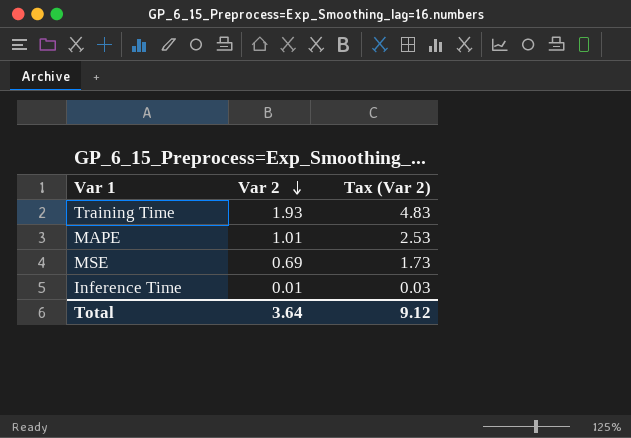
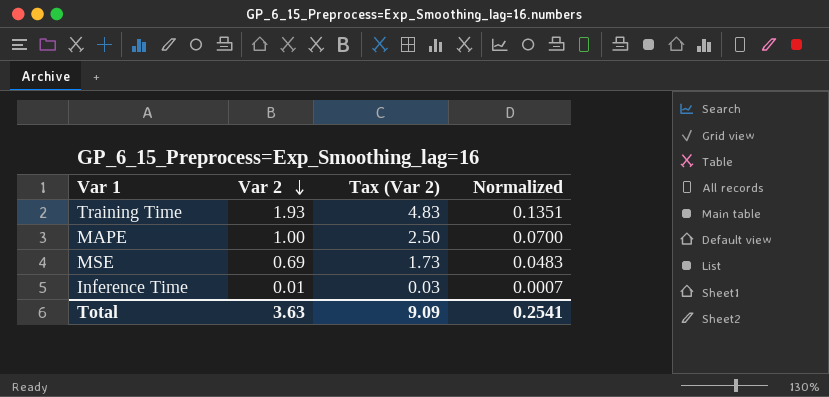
column Normalized | formula: none -> [Var 2] * 0.07
MAPE | Var 2: 1.01 -> 1.00
MAPE | Tax (Var 2): 2.53 -> 2.50
Total | Var 2: 3.64 -> 3.63
Total | Tax (Var 2): 9.12 -> 9.09

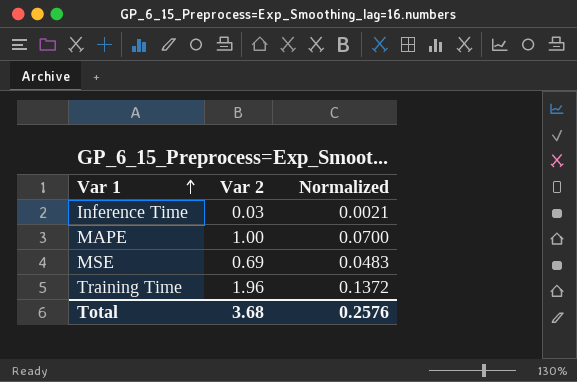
row order: Var 2 descending -> Var 1 ascending
column Tax (Var 2) | formula: [Var 2] * 2.5 -> none
Inference Time | Var 2: 0.01 -> 0.03
Inference Time | Normalized: 0.0007 -> 0.0021
Training Time | Var 2: 1.93 -> 1.96
Training Time | Normalized: 0.1351 -> 0.1372
Total | Var 2: 3.63 -> 3.68
Total | Normalized: 0.2541 -> 0.2576

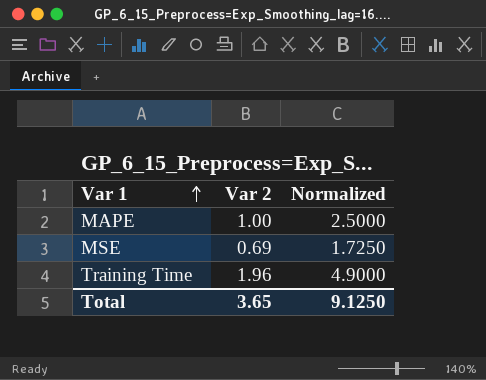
column Normalized | formula: [Var 2] * 0.07 -> [Var 2] * 2.5
row Inference Time: 0.03 | 0.0021 -> none
Total | Var 2: 3.68 -> 3.65
Total | Normalized: 0.2576 -> 9.1250

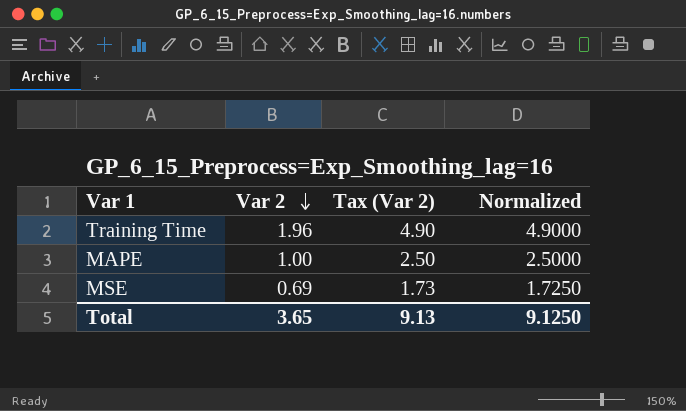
row order: Var 1 ascending -> Var 2 descending
column Tax (Var 2) | formula: none -> [Var 2] * 2.5

